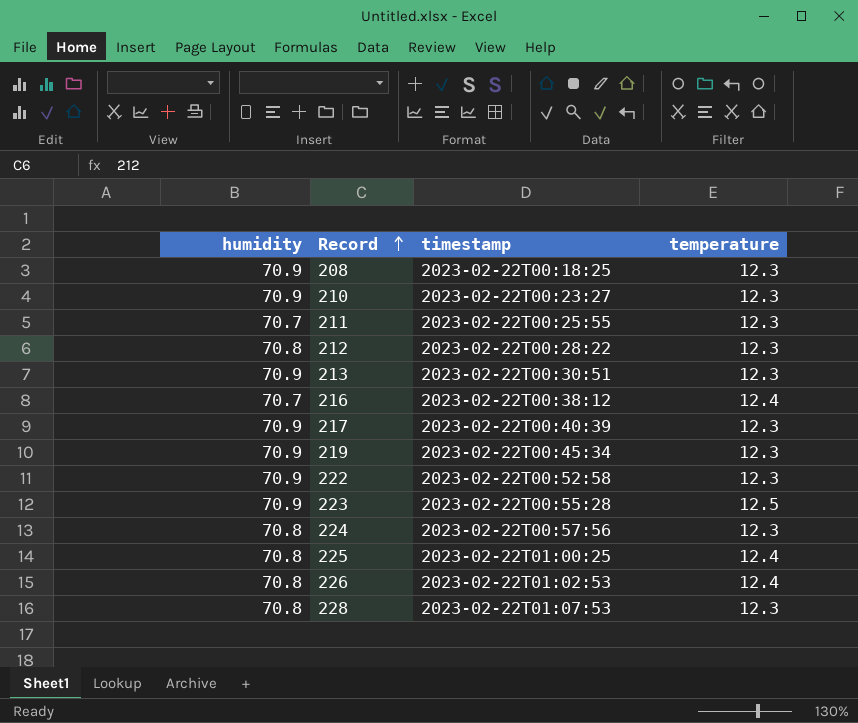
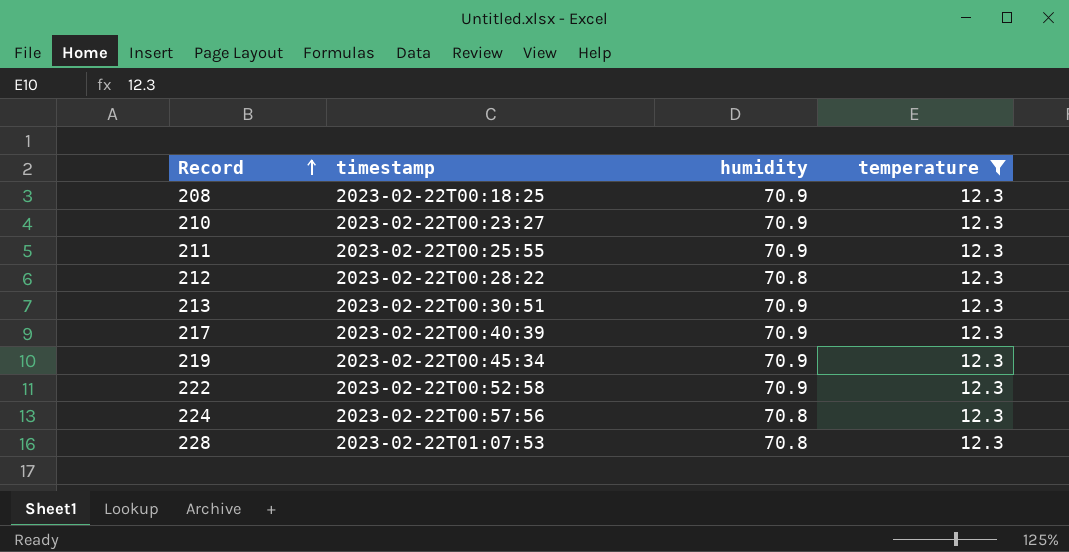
filter: none -> temperature = 12.3
column humidity | position: 1 -> 3
211 | humidity: 70.7 -> 70.9

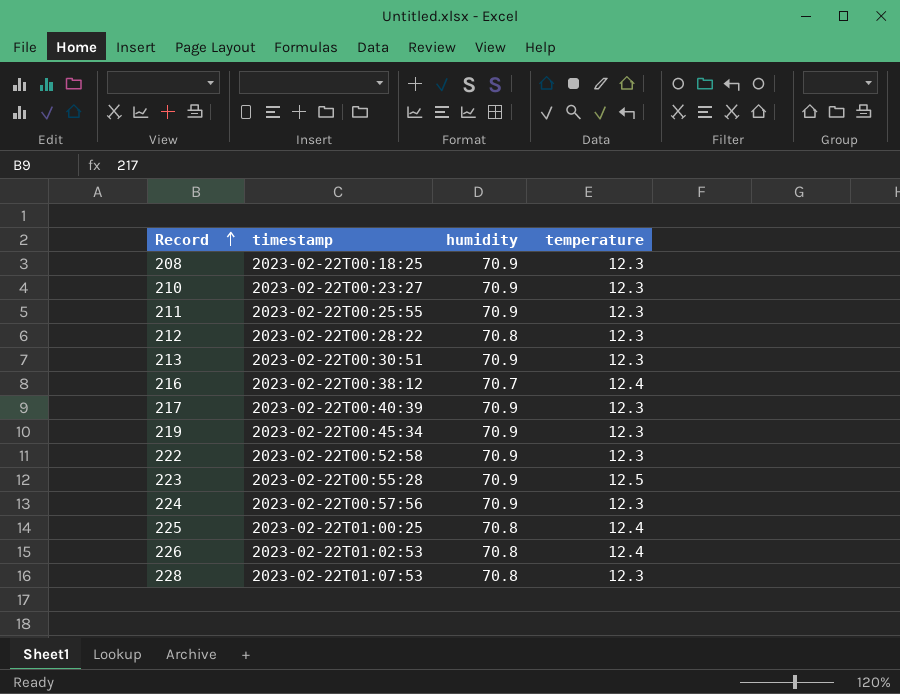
filter: temperature = 12.3 -> none
224 | humidity: 70.8 -> 70.9

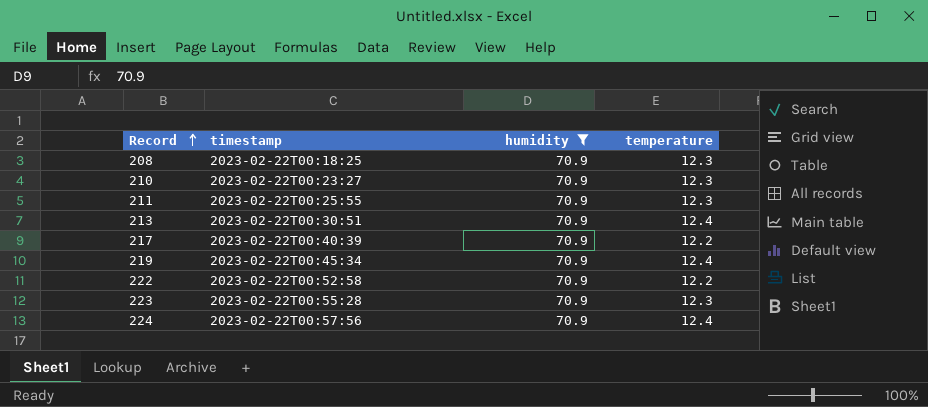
filter: none -> humidity = 70.9
213 | temperature: 12.3 -> 12.4
217 | temperature: 12.3 -> 12.2
219 | temperature: 12.3 -> 12.4
222 | temperature: 12.3 -> 12.2
223 | temperature: 12.5 -> 12.3
224 | temperature: 12.3 -> 12.4

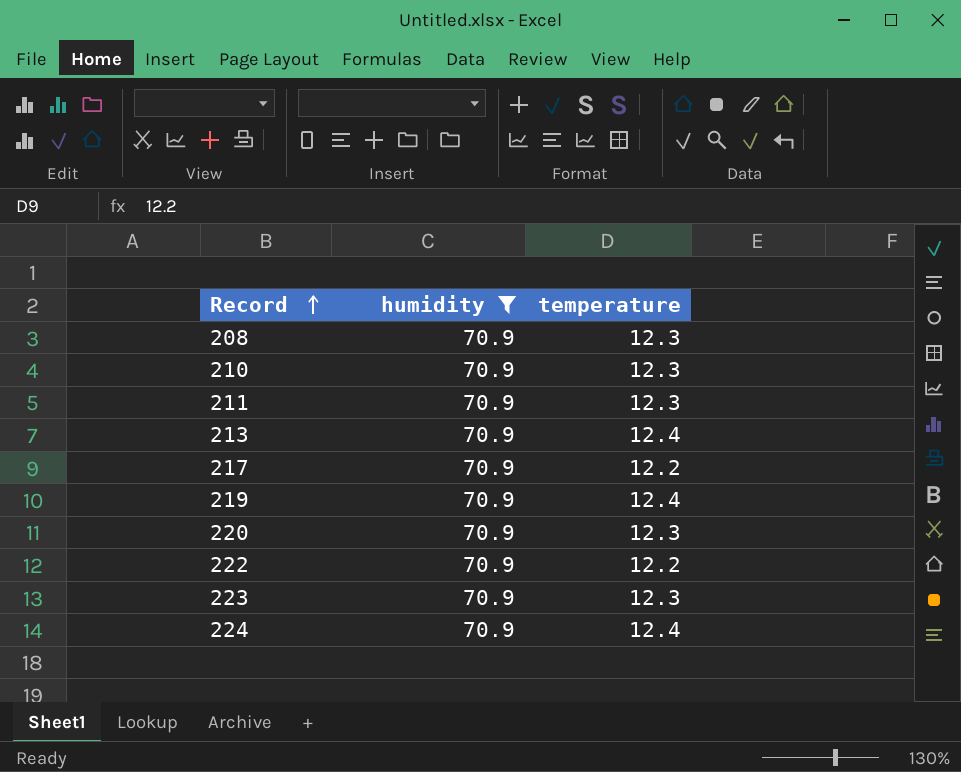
column timestamp | position: 2 -> none
row 220: none -> 70.9 | 12.3

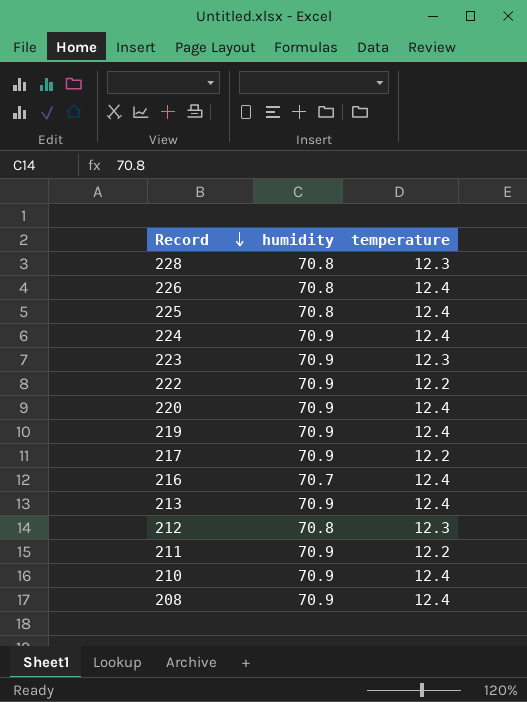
filter: humidity = 70.9 -> none
row order: Record ascending -> Record descending
220 | temperature: 12.3 -> 12.4
211 | temperature: 12.3 -> 12.2
210 | temperature: 12.3 -> 12.4
208 | temperature: 12.3 -> 12.4

